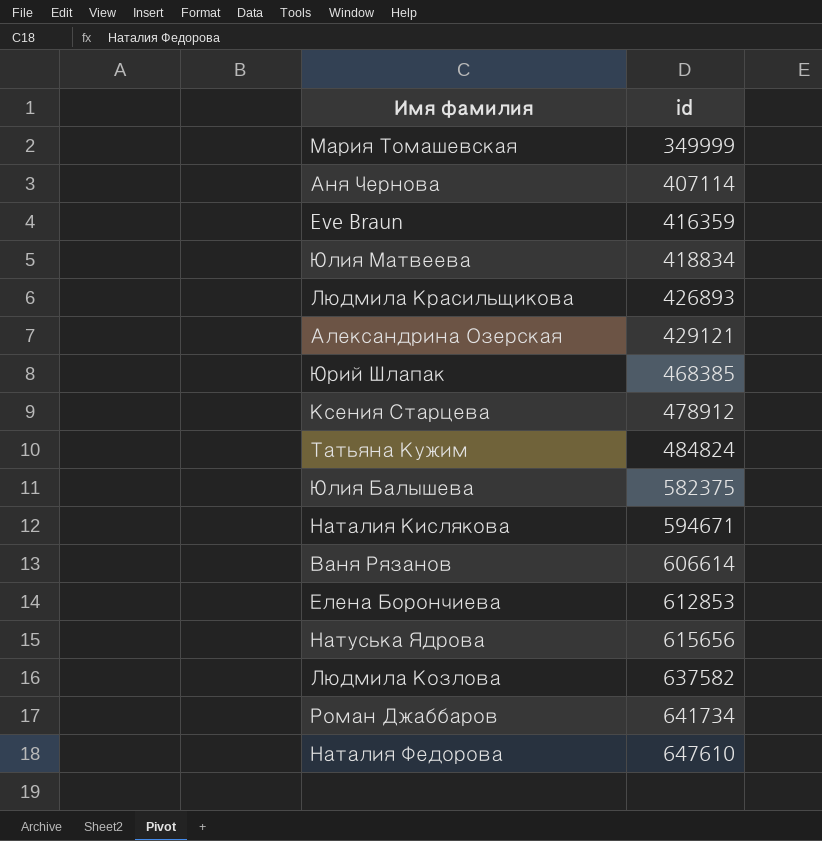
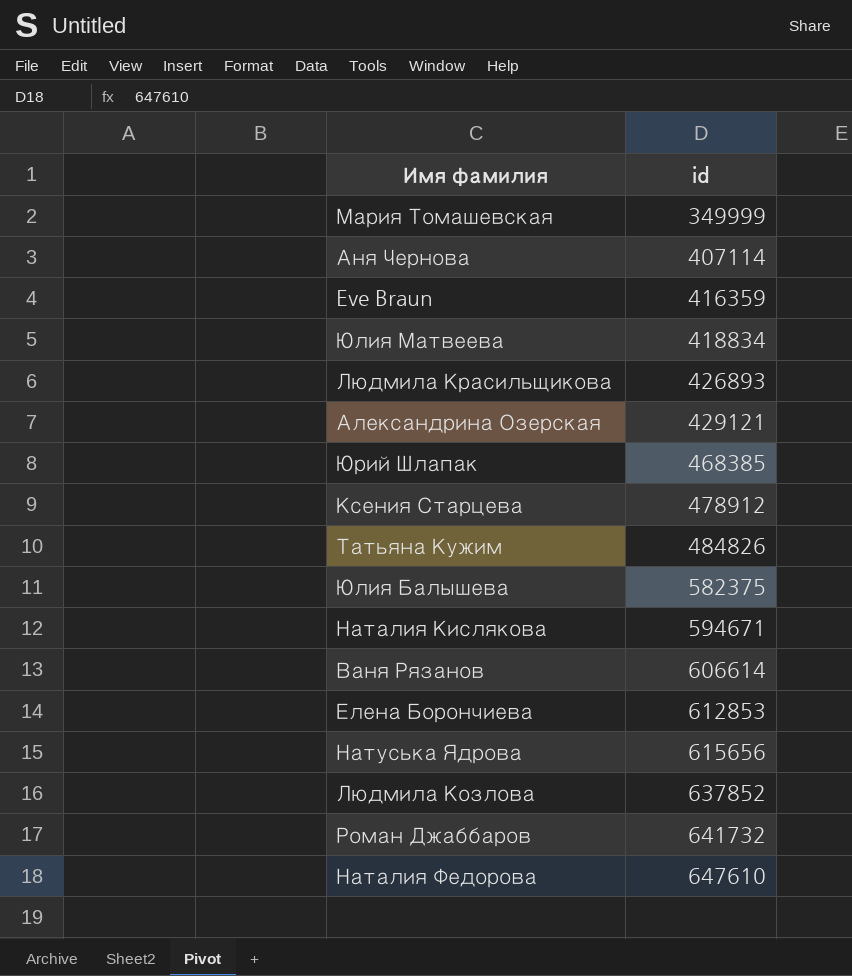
Татьяна Кужим | id: 484824 -> 484826
Людмила Козлова | id: 637582 -> 637852
Роман Джаббаров | id: 641734 -> 641732

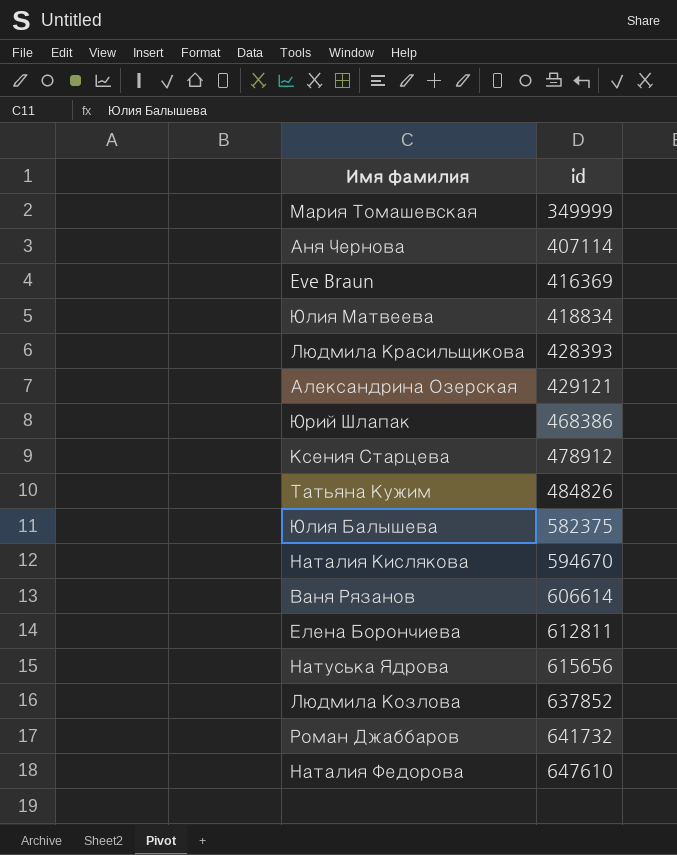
Eve Braun | id: 416359 -> 416369
Людмила Красильщикова | id: 426893 -> 428393
Юрий Шлапак | id: 468385 -> 468386
Наталия Кислякова | id: 594671 -> 594670
Елена Борончиева | id: 612853 -> 612811

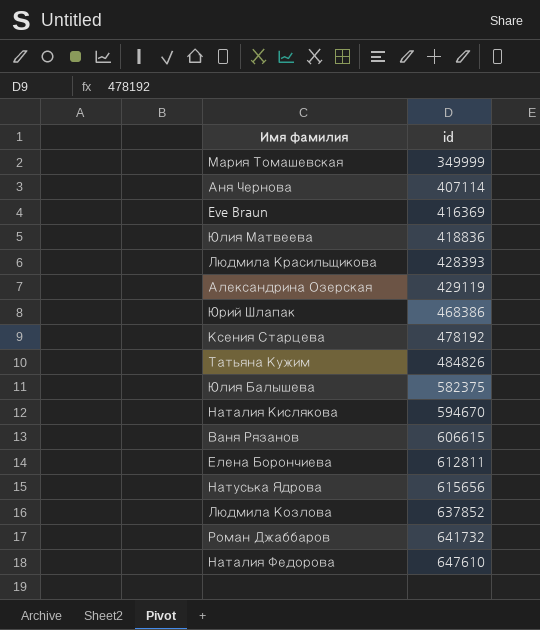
Юлия Матвеева | id: 418834 -> 418836
Александрина Озерская | id: 429121 -> 429119
Ксения Старцева | id: 478912 -> 478192
Ваня Рязанов | id: 606614 -> 606615

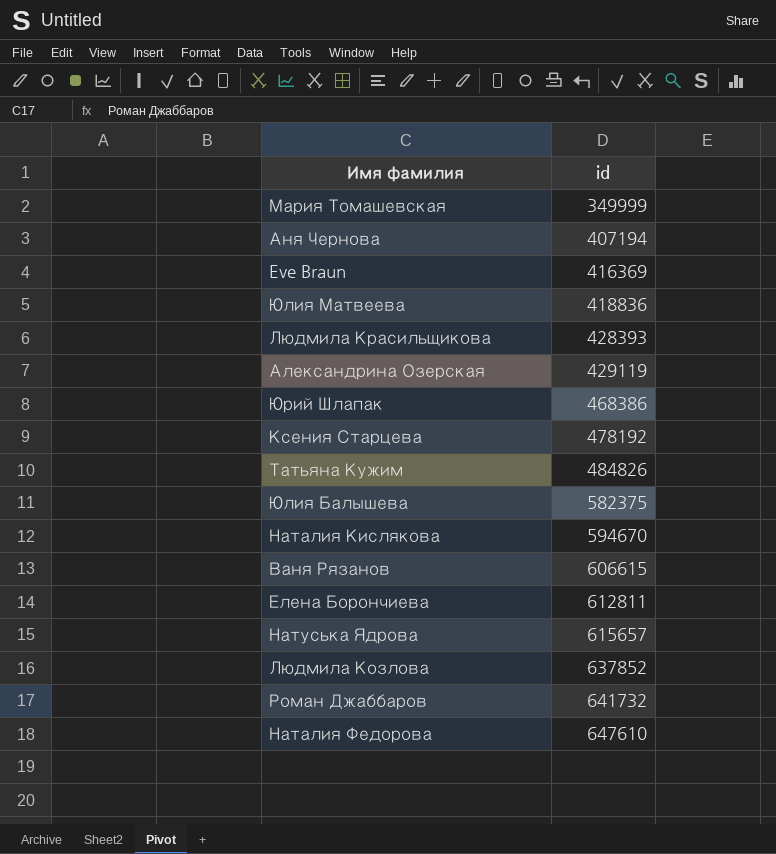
Аня Чернова | id: 407114 -> 407194
Натуська Ядрова | id: 615656 -> 615657

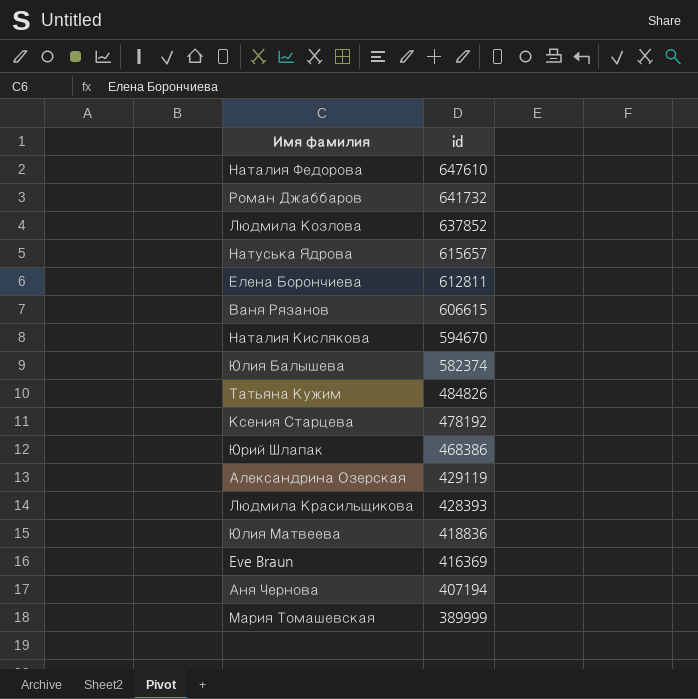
row order: id ascending -> id descending
Юлия Балышева | id: 582375 -> 582374
Мария Томашевская | id: 349999 -> 389999

